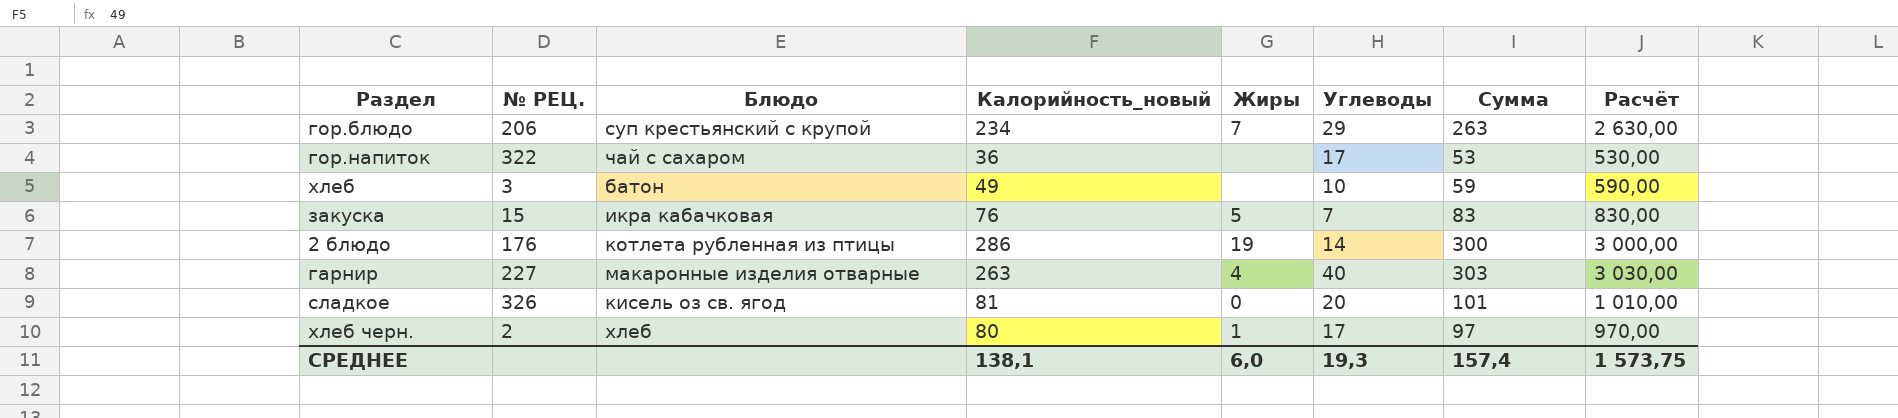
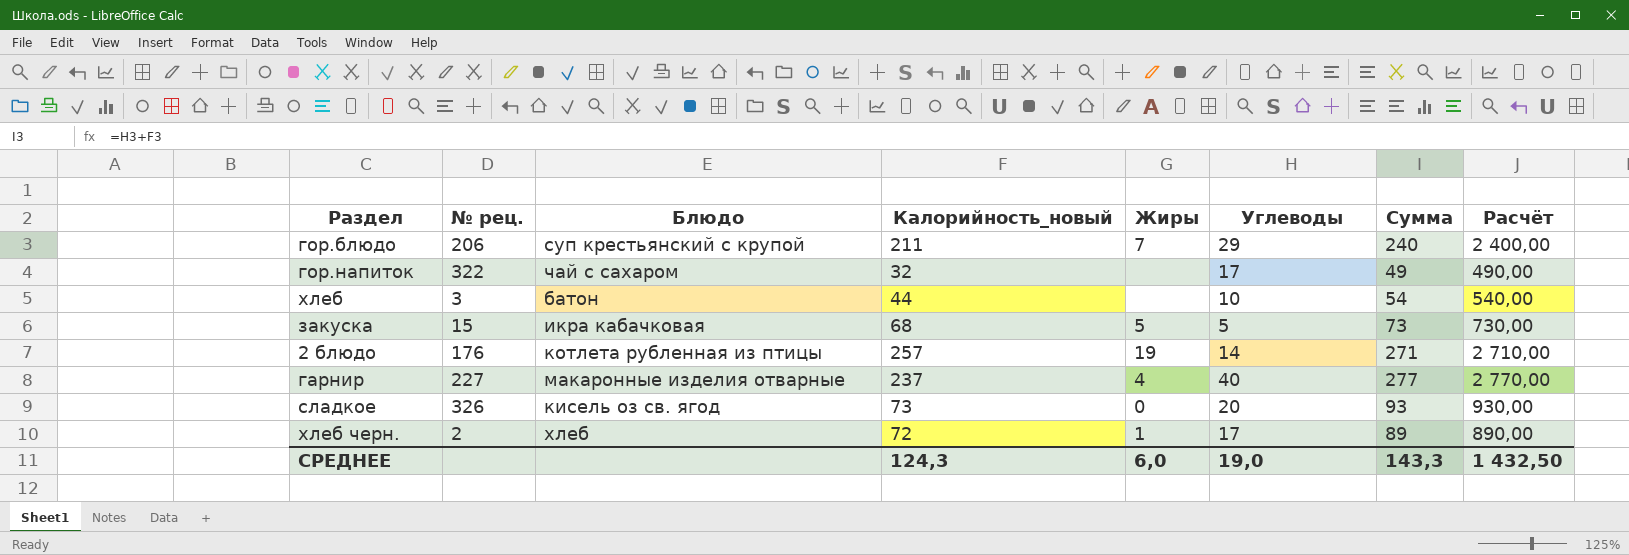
column name: № РЕЦ. -> № рец.
гор.блюдо | Калорийность_новый: 234 -> 211
гор.блюдо | Сумма: 263 -> 240
гор.блюдо | Расчёт: 2 630,00 -> 2 400,00
гор.напиток | Калорийность_новый: 36 -> 32
гор.напиток | Сумма: 53 -> 49
гор.напиток | Расчёт: 530,00 -> 490,00
хлеб | Калорийность_новый: 49 -> 44
хлеб | Сумма: 59 -> 54
хлеб | Расчёт: 590,00 -> 540,00
закуска | Калорийность_новый: 76 -> 68
закуска | Углеводы: 7 -> 5
закуска | Сумма: 83 -> 73
закуска | Расчёт: 830,00 -> 730,00
2 блюдо | Калорийность_новый: 286 -> 257
2 блюдо | Сумма: 300 -> 271
2 блюдо | Расчёт: 3 000,00 -> 2 710,00
гарнир | Калорийность_новый: 263 -> 237
гарнир | Сумма: 303 -> 277
гарнир | Расчёт: 3 030,00 -> 2 770,00
сладкое | Калорийность_новый: 81 -> 73
сладкое | Сумма: 101 -> 93
сладкое | Расчёт: 1 010,00 -> 930,00
хлеб черн. | Калорийность_новый: 80 -> 72
хлеб черн. | Сумма: 97 -> 89
хлеб черн. | Расчёт: 970,00 -> 890,00
СРЕДНЕЕ | Калорийность_новый: 138,1 -> 124,3
СРЕДНЕЕ | Углеводы: 19,3 -> 19,0
СРЕДНЕЕ | Сумма: 157,4 -> 143,3
СРЕДНЕЕ | Расчёт: 1 573,75 -> 1 432,50

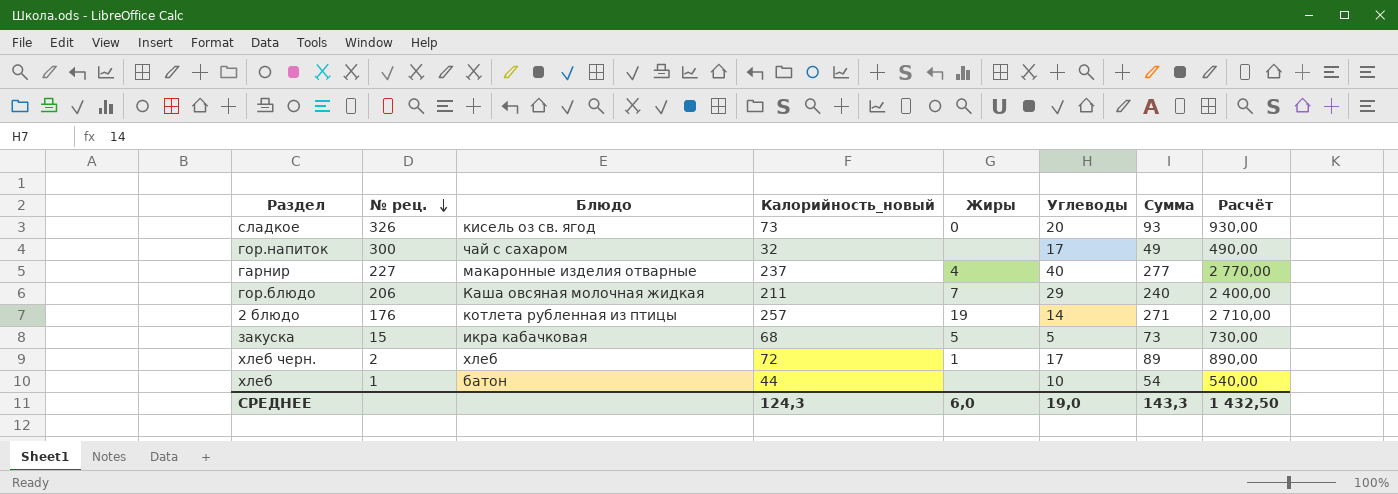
row order: none -> № рец. descending
гор.напиток | № рец.: 322 -> 300
гор.блюдо | Блюдо: суп крестьянский с крупой -> Каша овсяная молочная жидкая
хлеб | № рец.: 3 -> 1

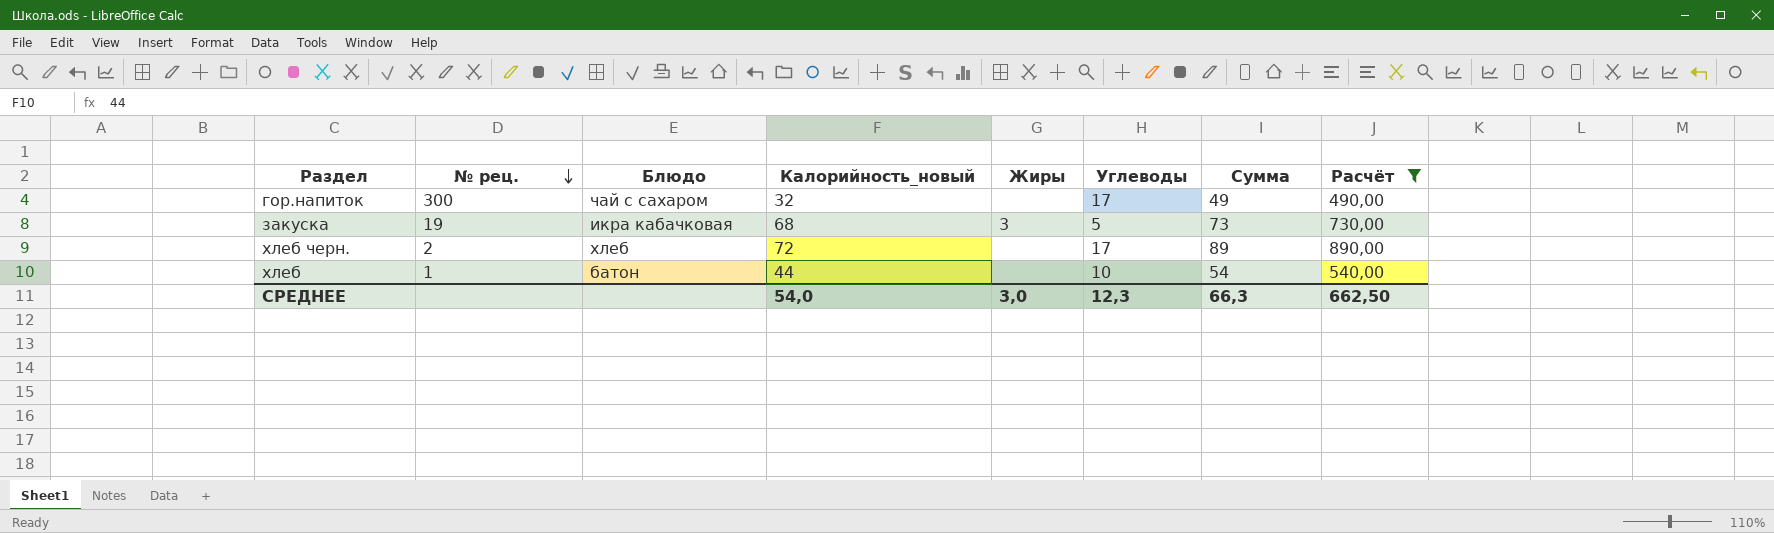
filter: none -> Расчёт <= 890,00
закуска | № рец.: 15 -> 19
закуска | Жиры: 5 -> 3
хлеб черн. | Жиры: 1 -> none
СРЕДНЕЕ | Калорийность_новый: 124,3 -> 54,0
СРЕДНЕЕ | Жиры: 6,0 -> 3,0
СРЕДНЕЕ | Углеводы: 19,0 -> 12,3
СРЕДНЕЕ | Сумма: 143,3 -> 66,3
СРЕДНЕЕ | Расчёт: 1 432,50 -> 662,50

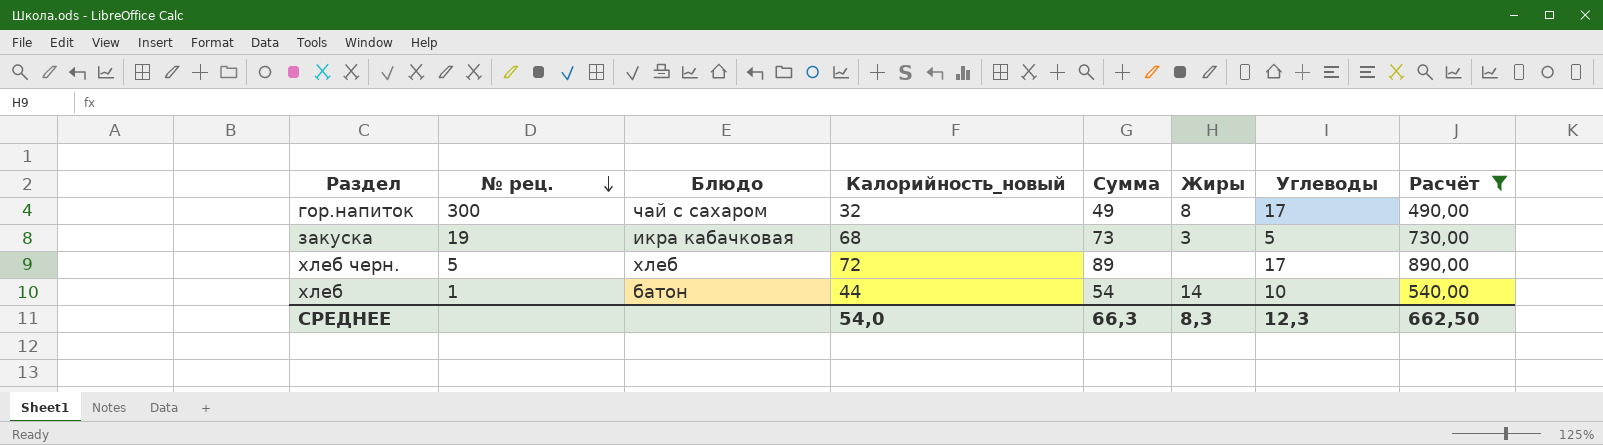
column Сумма | position: 7 -> 5
гор.напиток | Жиры: none -> 8
хлеб черн. | № рец.: 2 -> 5
хлеб | Жиры: none -> 14
СРЕДНЕЕ | Жиры: 3,0 -> 8,3

